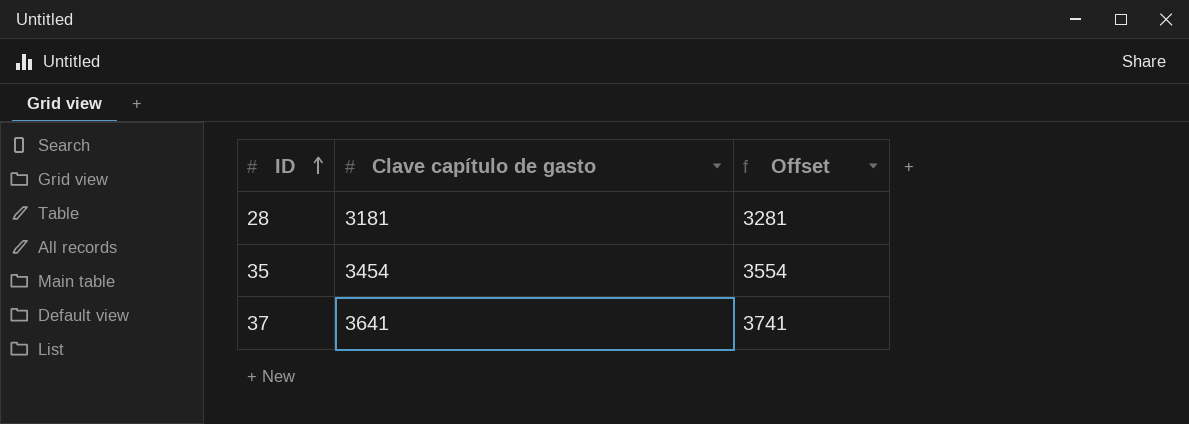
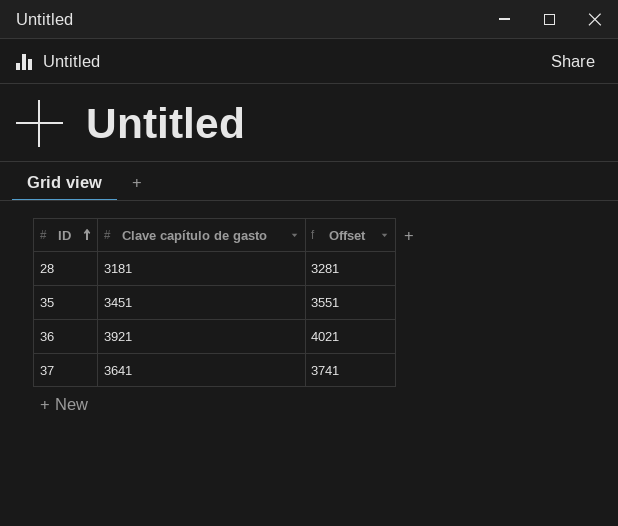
35 | Clave capítulo de gasto: 3454 -> 3451
35 | Offset: 3554 -> 3551
row 36: none -> 3921 | 4021

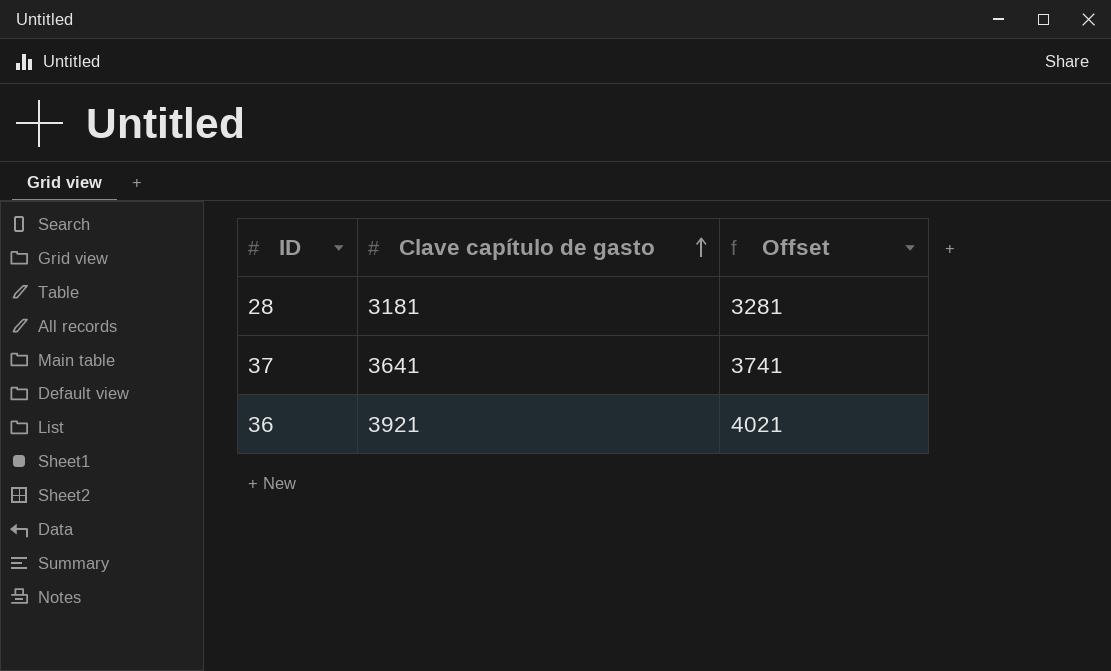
row order: ID ascending -> Clave capítulo de gasto ascending
row 35: 3451 | 3551 -> none

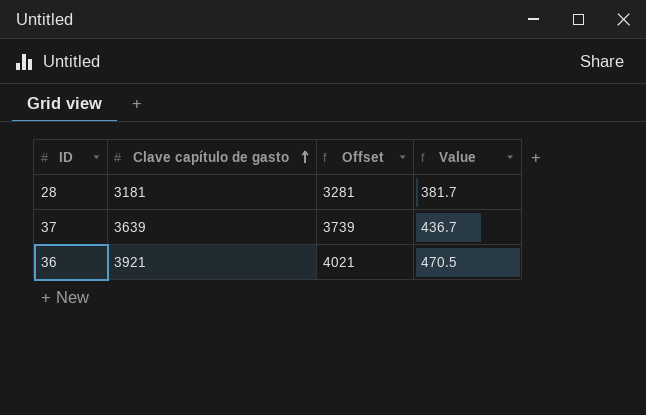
column Value | formula: none -> [Clave capítulo de gasto] * 0.12
37 | Clave capítulo de gasto: 3641 -> 3639
37 | Offset: 3741 -> 3739

